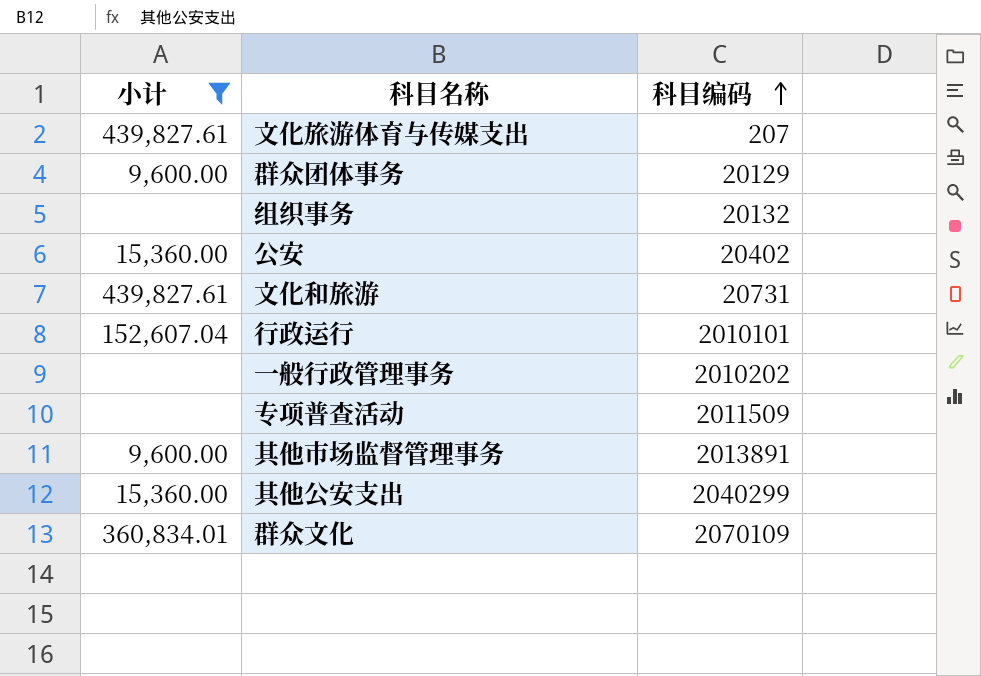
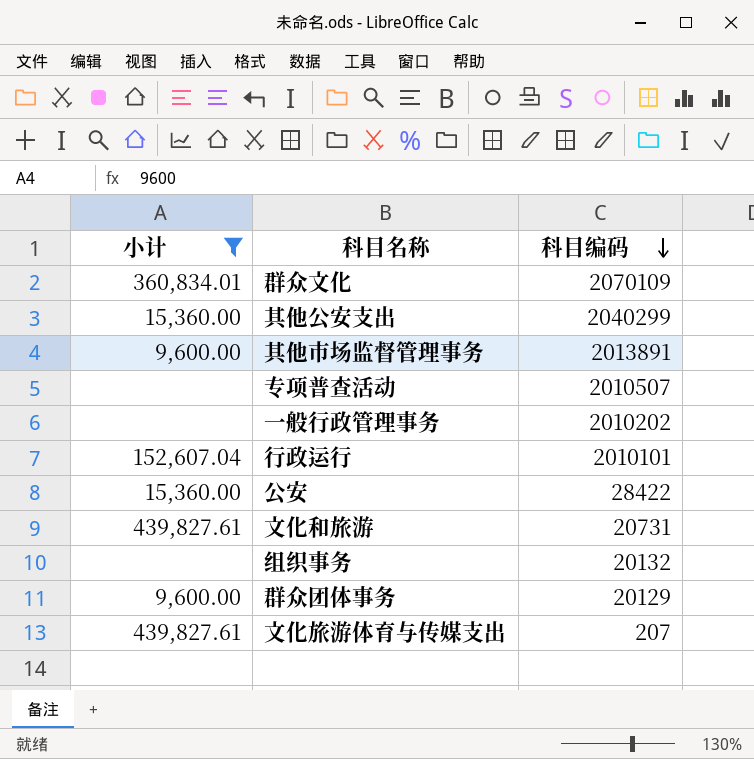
row order: 科目编码 ascending -> 科目编码 descending
专项普查活动 | 科目编码: 2011509 -> 2010507
公安 | 科目编码: 20402 -> 28422

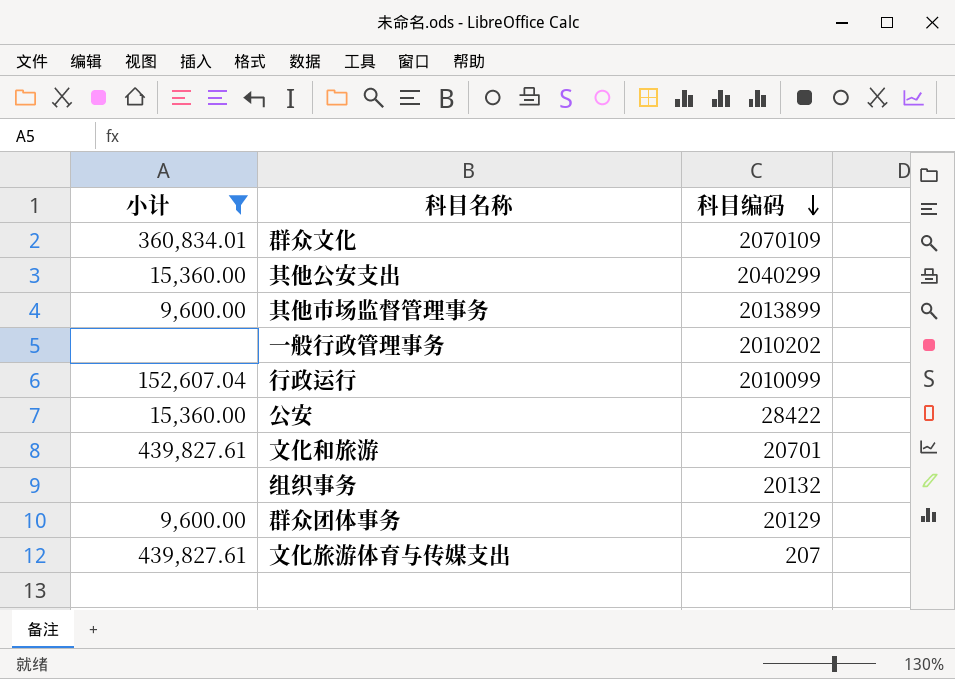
row 专项普查活动: none | 2010507 -> none
其他市场监督管理事务 | 科目编码: 2013891 -> 2013899
行政运行 | 科目编码: 2010101 -> 2010099
文化和旅游 | 科目编码: 20731 -> 20701

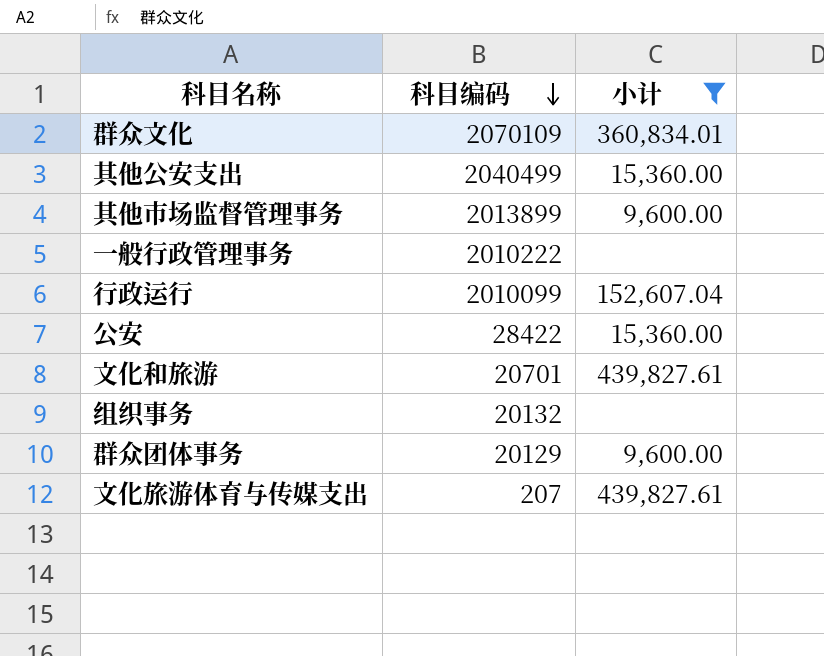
column 小计 | position: 1 -> 3
其他公安支出 | 科目编码: 2040299 -> 2040499
一般行政管理事务 | 科目编码: 2010202 -> 2010222

